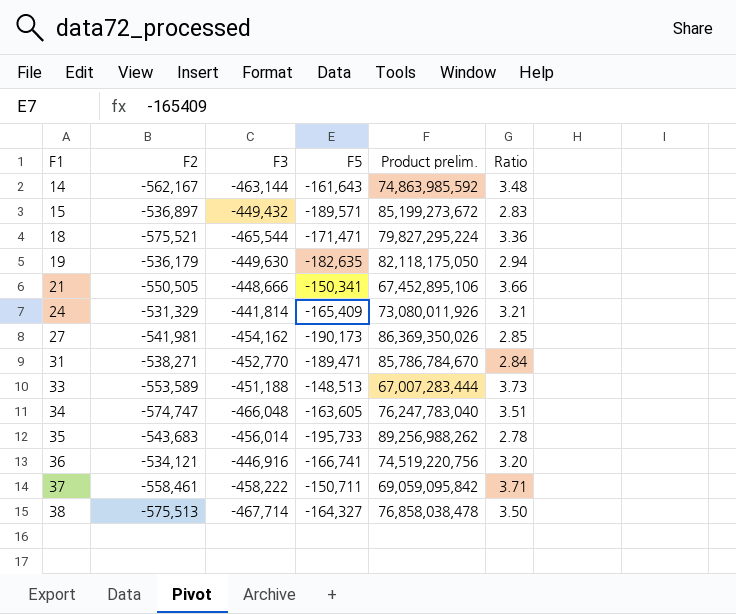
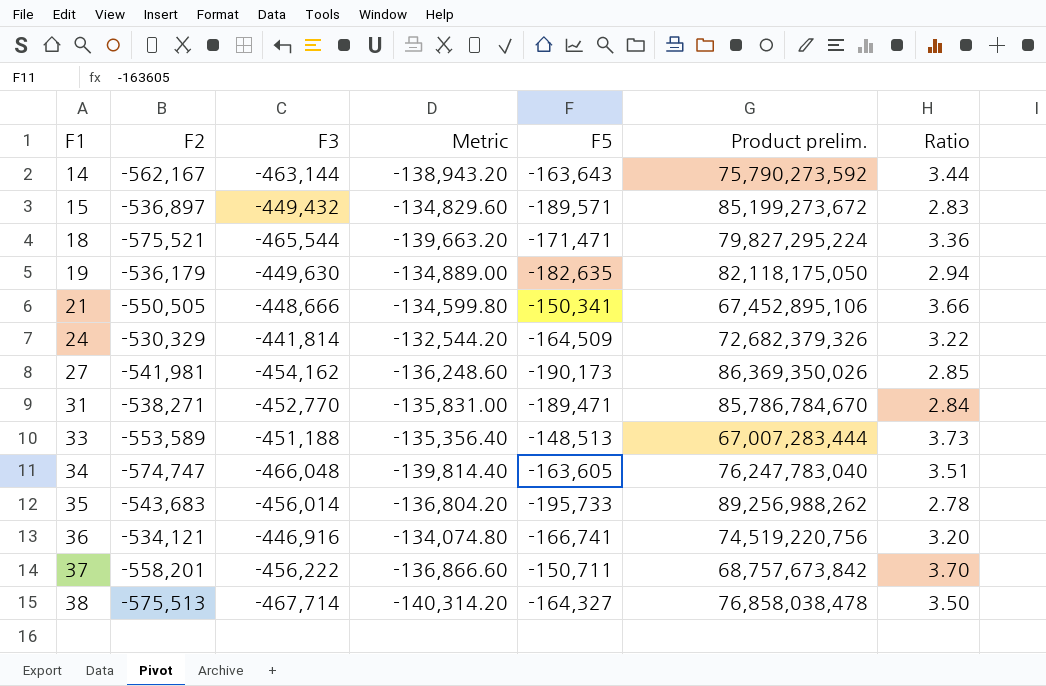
column Metric | formula: none -> [F3] * 0.3
14 | F5: -161,643 -> -163,643
14 | Product prelim.: 74,863,985,592 -> 75,790,273,592
14 | Ratio: 3.48 -> 3.44
24 | F2: -531,329 -> -530,329
24 | F5: -165,409 -> -164,509
24 | Product prelim.: 73,080,011,926 -> 72,682,379,326
24 | Ratio: 3.21 -> 3.22
37 | F2: -558,461 -> -558,201
37 | F3: -458,222 -> -456,222
37 | Product prelim.: 69,059,095,842 -> 68,757,673,842
37 | Ratio: 3.71 -> 3.70

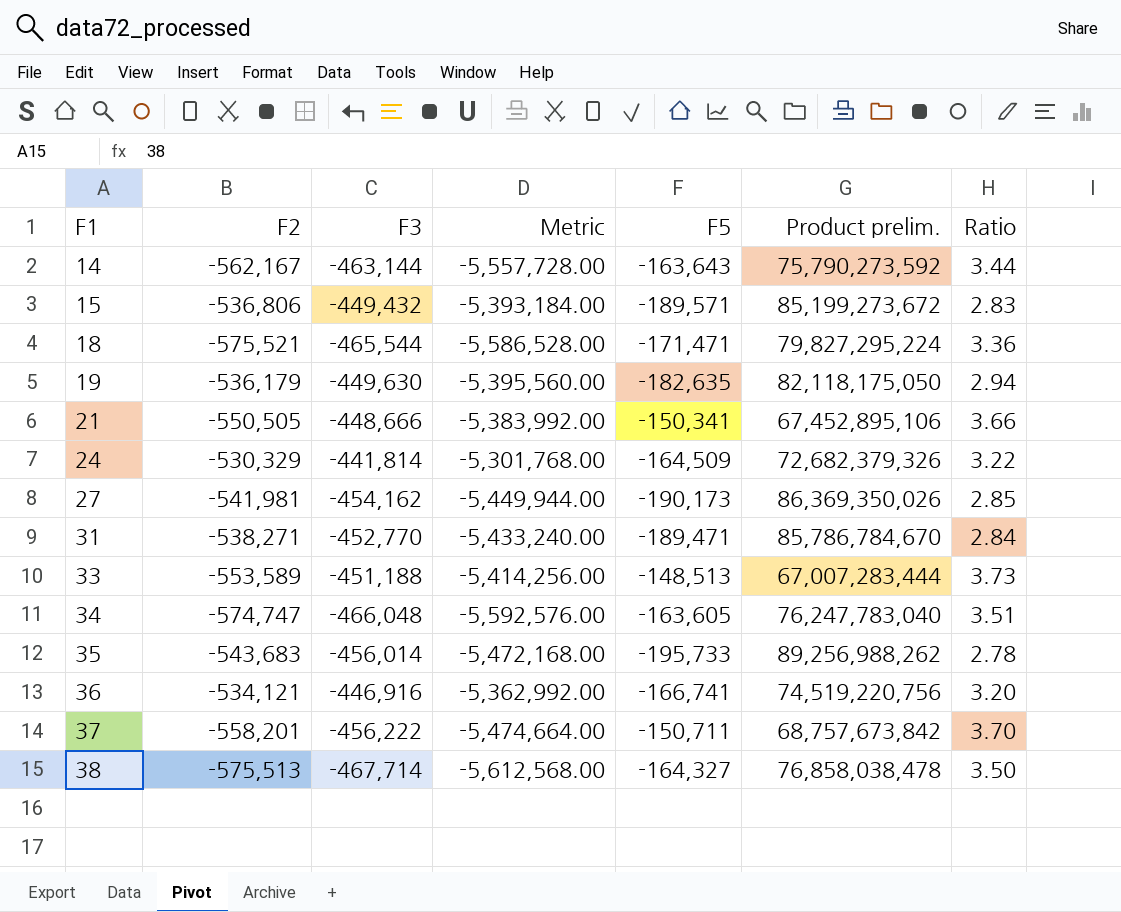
column Metric | formula: [F3] * 0.3 -> [F3] * 12
15 | F2: -536,897 -> -536,806

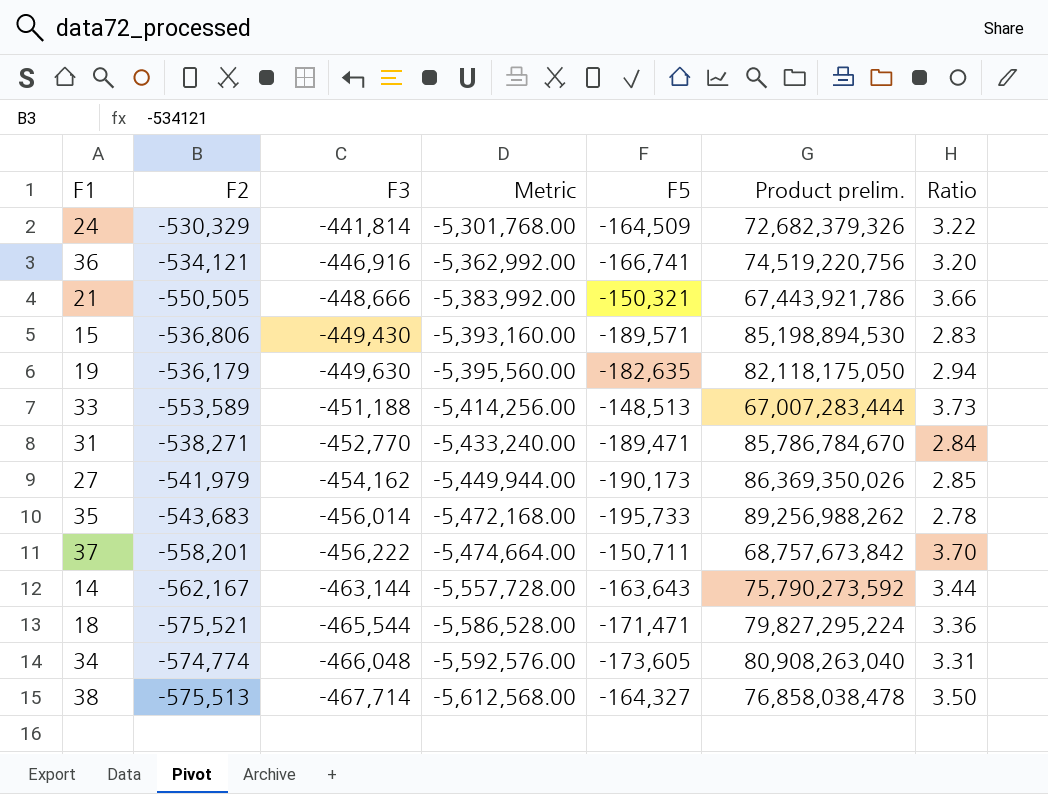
row order: F1 ascending -> F3 descending
21 | F5: -150,341 -> -150,321
21 | Product prelim.: 67,452,895,106 -> 67,443,921,786
15 | F3: -449,432 -> -449,430
15 | Metric: -5,393,184.00 -> -5,393,160.00
15 | Product prelim.: 85,199,273,672 -> 85,198,894,530
27 | F2: -541,981 -> -541,979
34 | F2: -574,747 -> -574,774
34 | F5: -163,605 -> -173,605
34 | Product prelim.: 76,247,783,040 -> 80,908,263,040
34 | Ratio: 3.51 -> 3.31

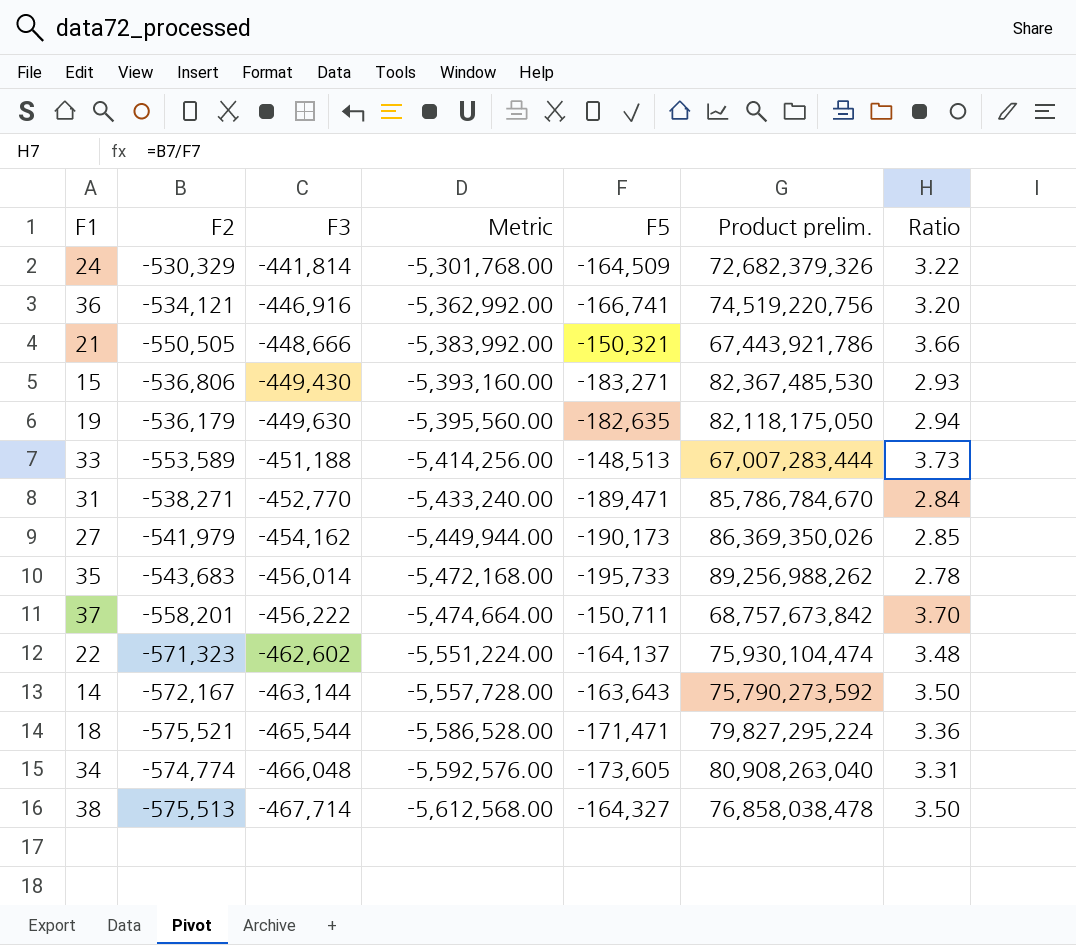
15 | F5: -189,571 -> -183,271
15 | Product prelim.: 85,198,894,530 -> 82,367,485,530
15 | Ratio: 2.83 -> 2.93
row 22: none -> -571,323 | -462,602 | -5,551,224.00 | -164,137 | 75,930,104,474 | 3.48
14 | F2: -562,167 -> -572,167
14 | Ratio: 3.44 -> 3.50

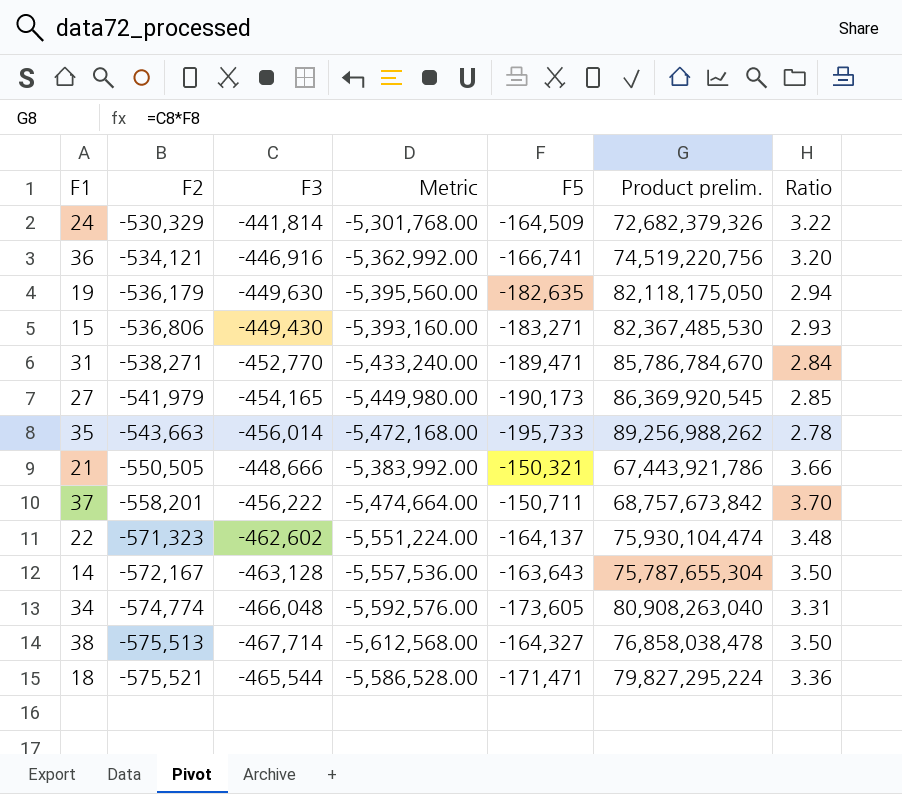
row order: F3 descending -> F2 descending
row 33: -553,589 | -451,188 | -5,414,256.00 | -148,513 | 67,007,283,444 | 3.73 -> none
27 | F3: -454,162 -> -454,165
27 | Metric: -5,449,944.00 -> -5,449,980.00
27 | Product prelim.: 86,369,350,026 -> 86,369,920,545
35 | F2: -543,683 -> -543,663
14 | F3: -463,144 -> -463,128
14 | Metric: -5,557,728.00 -> -5,557,536.00
14 | Product prelim.: 75,790,273,592 -> 75,787,655,304

